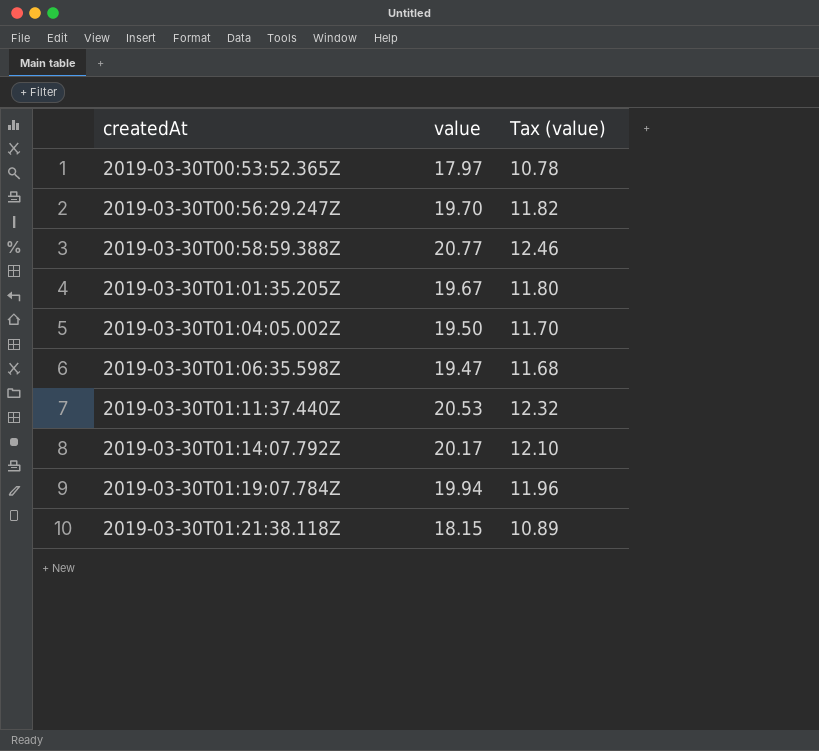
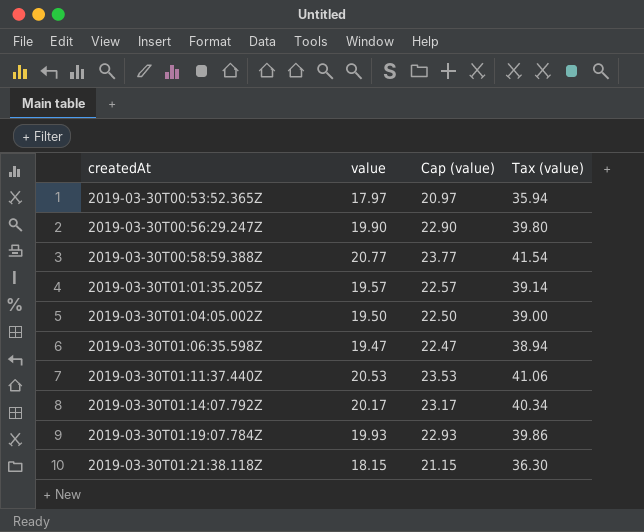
column Cap (value) | formula: none -> [value] + 3
column Tax (value) | formula: [value] * 0.6 -> [value] * 2
2019-03-30T00:56:29.247Z | value: 19.70 -> 19.90
2019-03-30T01:01:35.205Z | value: 19.67 -> 19.57
2019-03-30T01:19:07.784Z | value: 19.94 -> 19.93

